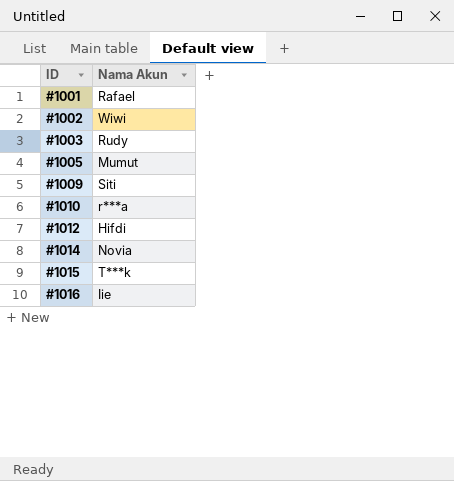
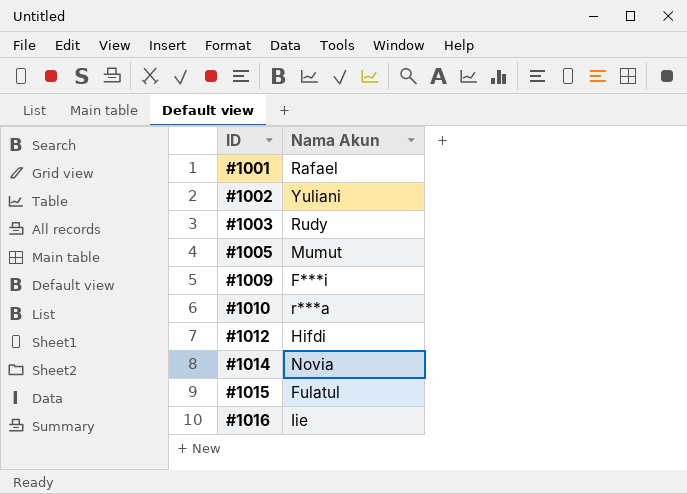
#1002 | Nama Akun: Wiwi -> Yuliani
#1009 | Nama Akun: Siti -> F***i
#1015 | Nama Akun: T***k -> Fulatul

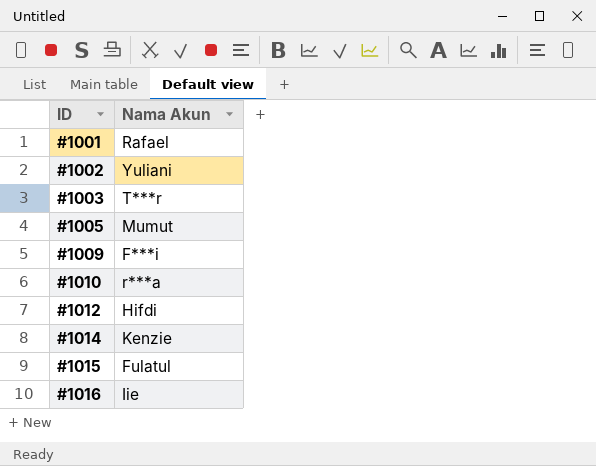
#1003 | Nama Akun: Rudy -> T***r
#1014 | Nama Akun: Novia -> Kenzie

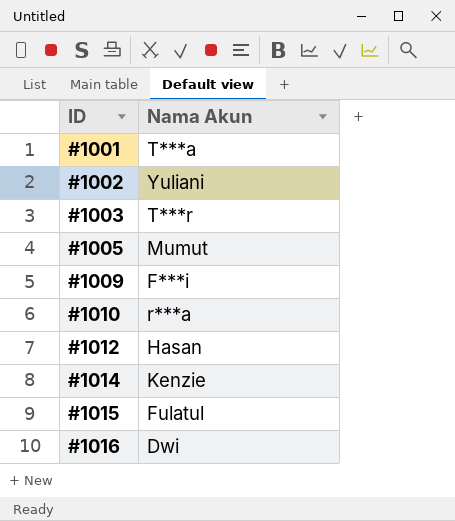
#1001 | Nama Akun: Rafael -> T***a
#1012 | Nama Akun: Hifdi -> Hasan
#1016 | Nama Akun: Iie -> Dwi

